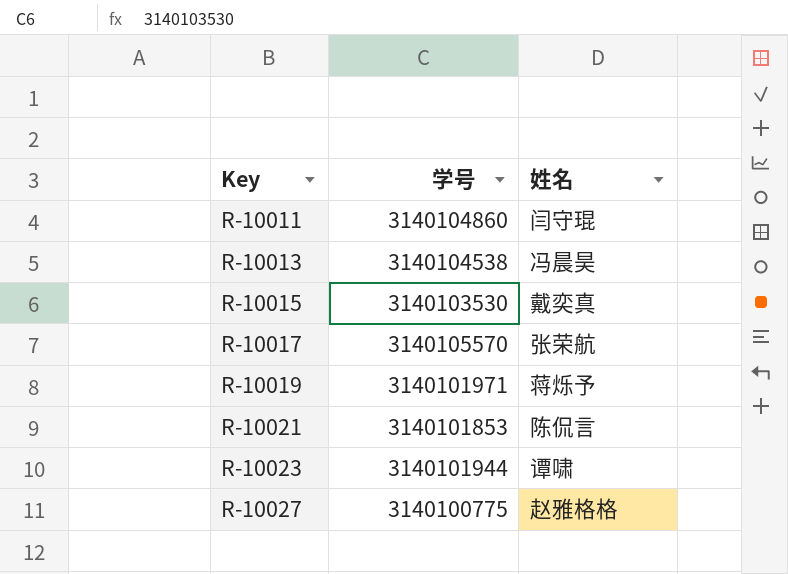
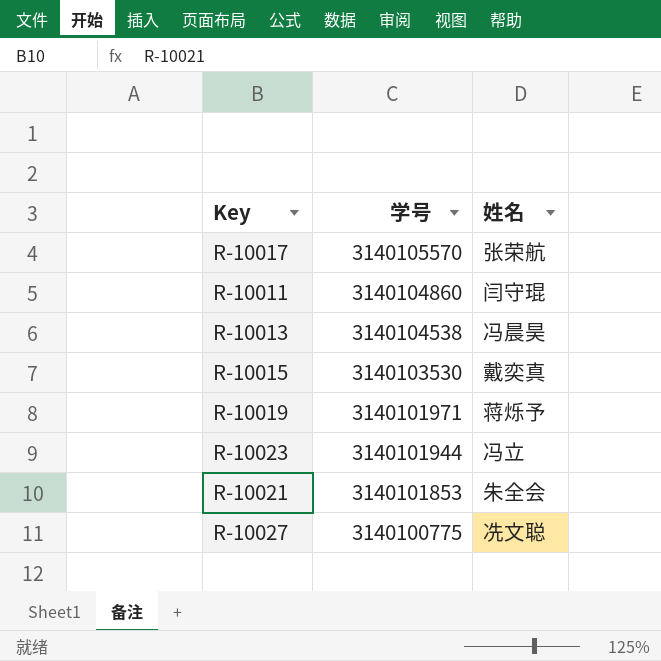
row order: Key ascending -> 学号 descending
R-10023 | 姓名: 谭啸 -> 冯立
R-10021 | 姓名: 陈侃言 -> 朱全会
R-10027 | 姓名: 赵雅格格 -> 冼文聪

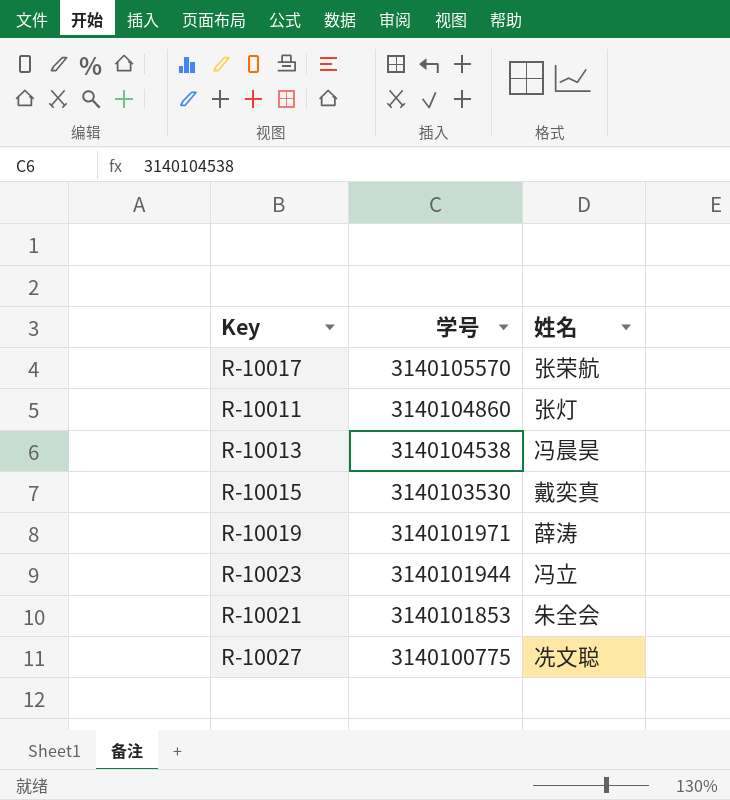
R-10011 | 姓名: 闫守琨 -> 张灯
R-10019 | 姓名: 蒋烁予 -> 薛涛

